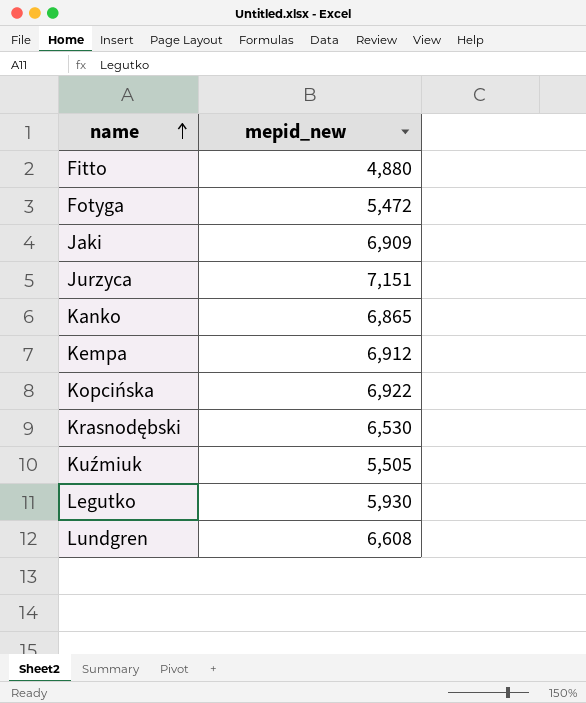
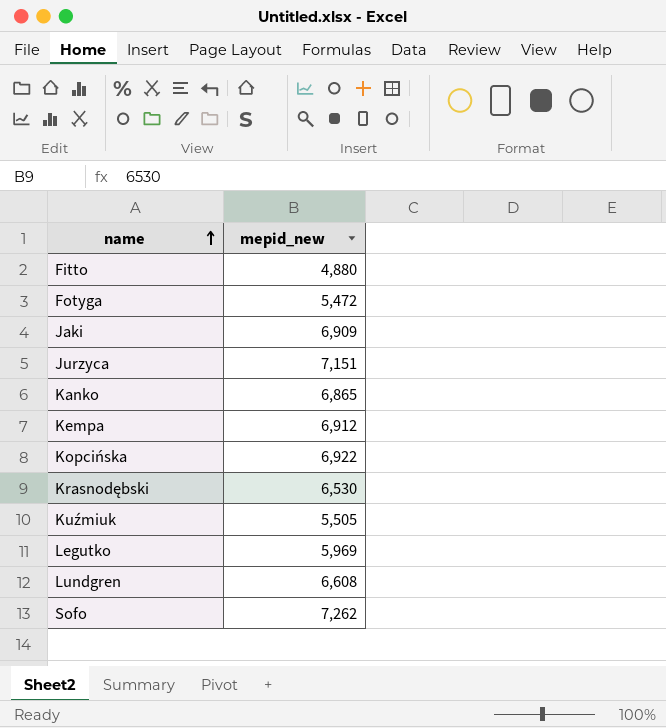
Legutko | mepid_new: 5,930 -> 5,969
row Sofo: none -> 7,262

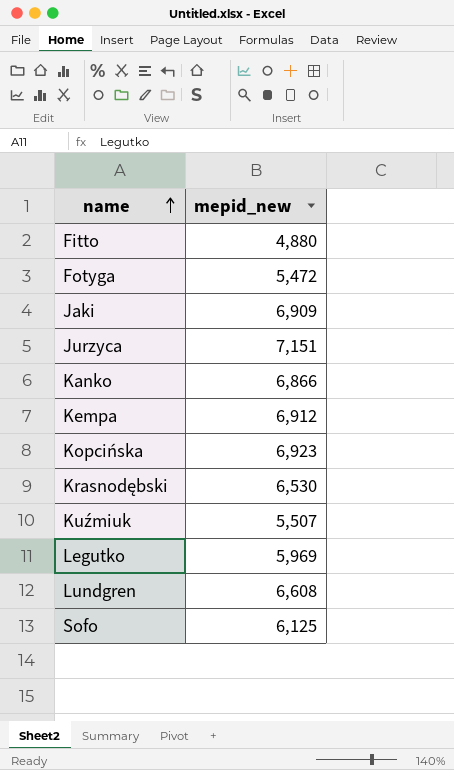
Kanko | mepid_new: 6,865 -> 6,866
Kopcińska | mepid_new: 6,922 -> 6,923
Kuźmiuk | mepid_new: 5,505 -> 5,507
Sofo | mepid_new: 7,262 -> 6,125

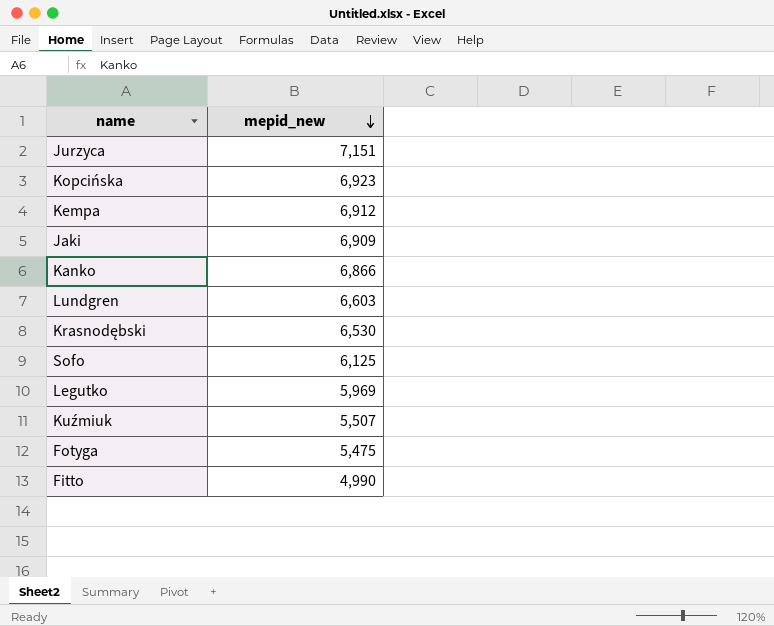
row order: name ascending -> mepid_new descending
Lundgren | mepid_new: 6,608 -> 6,603
Fotyga | mepid_new: 5,472 -> 5,475
Fitto | mepid_new: 4,880 -> 4,990

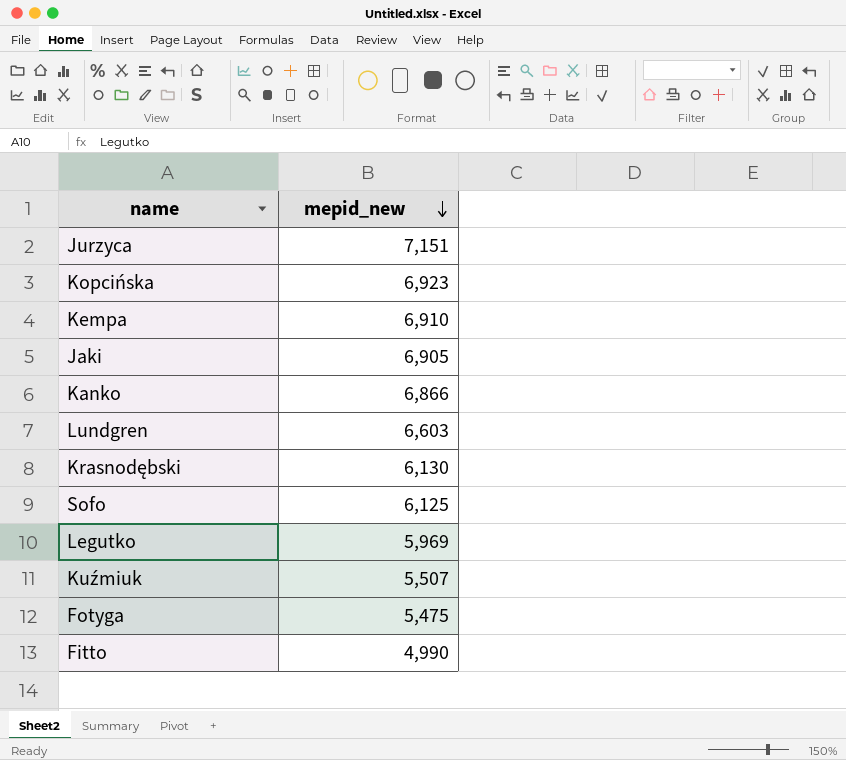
Kempa | mepid_new: 6,912 -> 6,910
Jaki | mepid_new: 6,909 -> 6,905
Krasnodębski | mepid_new: 6,530 -> 6,130

